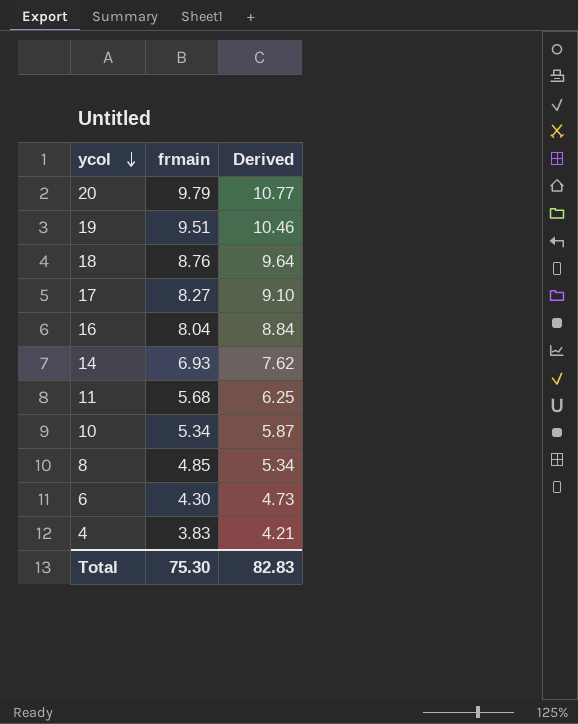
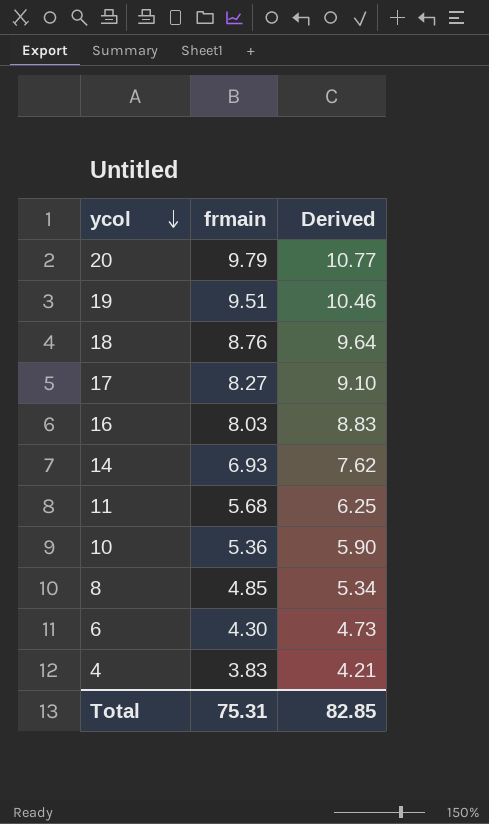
16 | frmain: 8.04 -> 8.03
16 | Derived: 8.84 -> 8.83
10 | frmain: 5.34 -> 5.36
10 | Derived: 5.87 -> 5.90
Total | frmain: 75.30 -> 75.31
Total | Derived: 82.83 -> 82.85

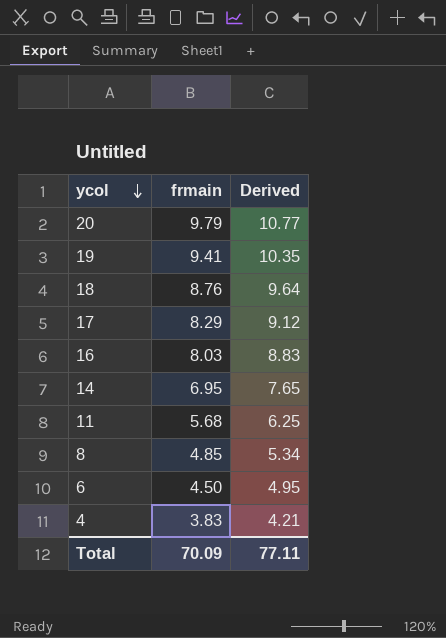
row 10: 5.36 | 5.90 -> none
19 | frmain: 9.51 -> 9.41
19 | Derived: 10.46 -> 10.35
17 | frmain: 8.27 -> 8.29
17 | Derived: 9.10 -> 9.12
14 | frmain: 6.93 -> 6.95
14 | Derived: 7.62 -> 7.65
6 | frmain: 4.30 -> 4.50
6 | Derived: 4.73 -> 4.95
Total | frmain: 75.31 -> 70.09
Total | Derived: 82.85 -> 77.11

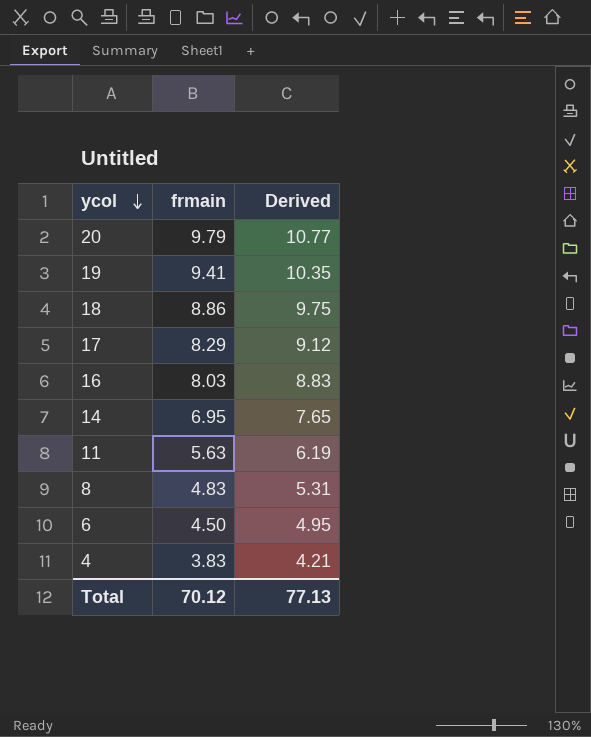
18 | frmain: 8.76 -> 8.86
18 | Derived: 9.64 -> 9.75
11 | frmain: 5.68 -> 5.63
11 | Derived: 6.25 -> 6.19
8 | frmain: 4.85 -> 4.83
8 | Derived: 5.34 -> 5.31
Total | frmain: 70.09 -> 70.12
Total | Derived: 77.11 -> 77.13

